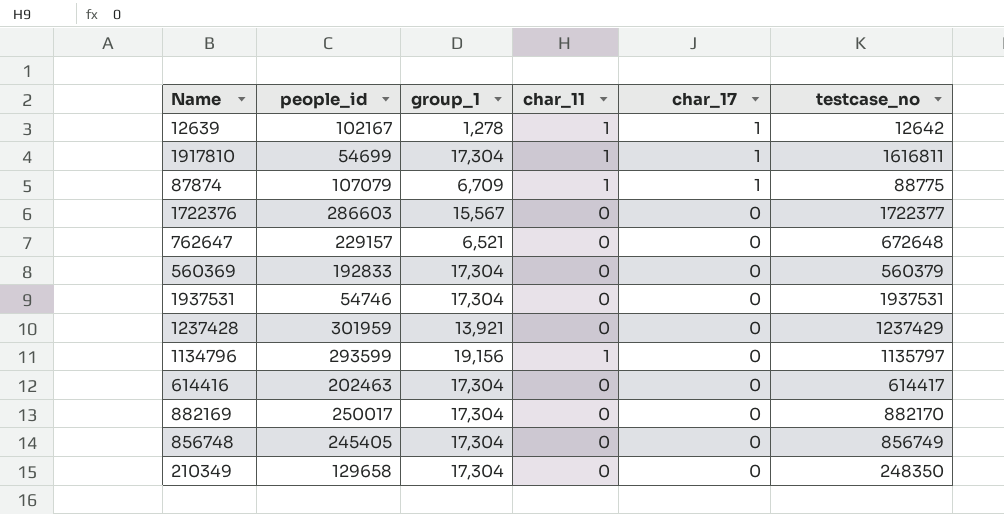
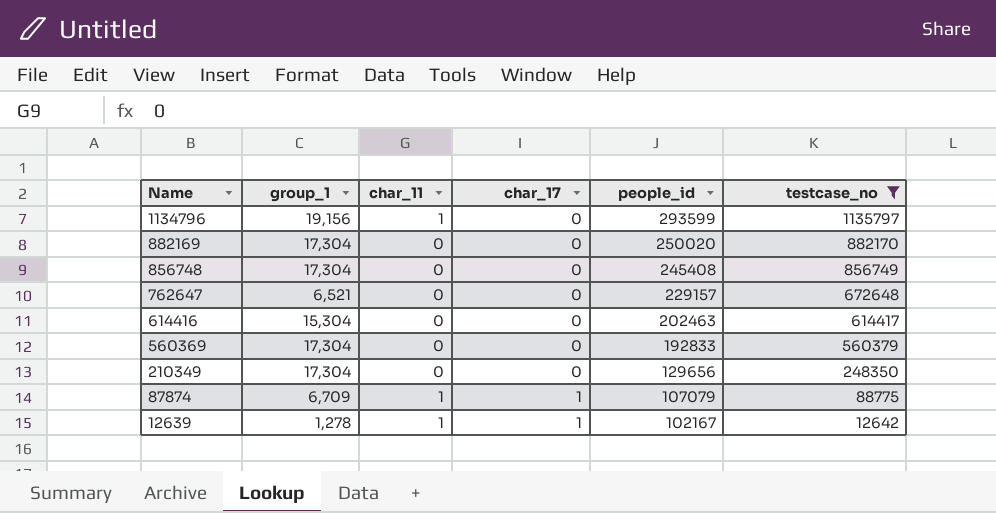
filter: none -> testcase_no <= 1135797
row order: char_17 descending -> Name descending
column people_id | position: 2 -> 5
882169 | people_id: 250017 -> 250020
856748 | people_id: 245405 -> 245408
614416 | group_1: 17,304 -> 15,304
210349 | people_id: 129658 -> 129656

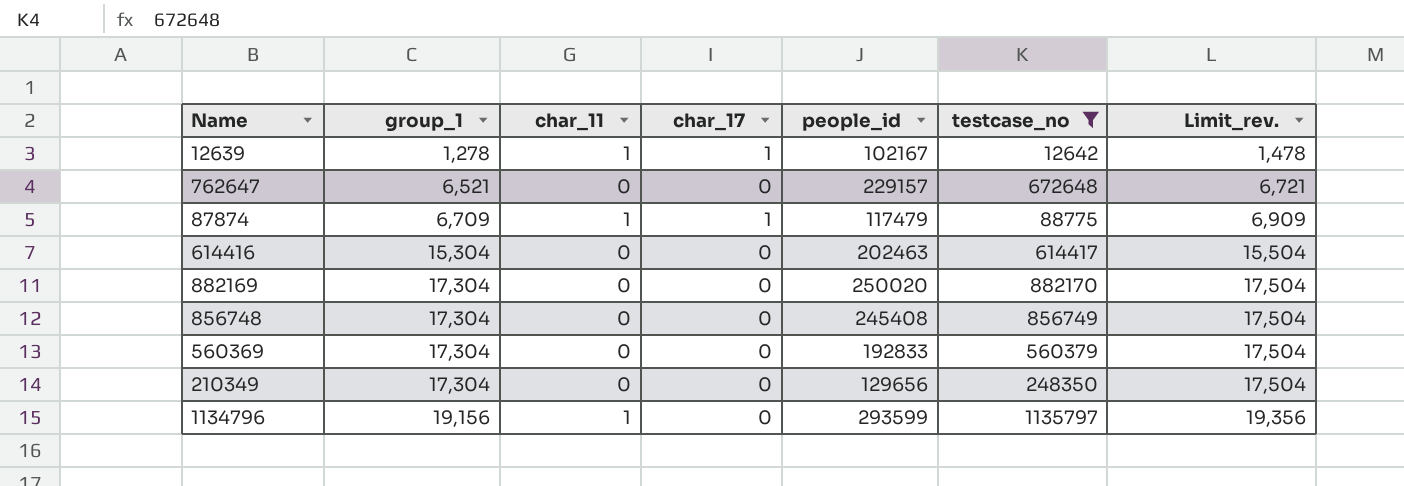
row order: Name descending -> group_1 ascending
column Limit_rev. | formula: none -> [group_1] + 200
87874 | people_id: 107079 -> 117479

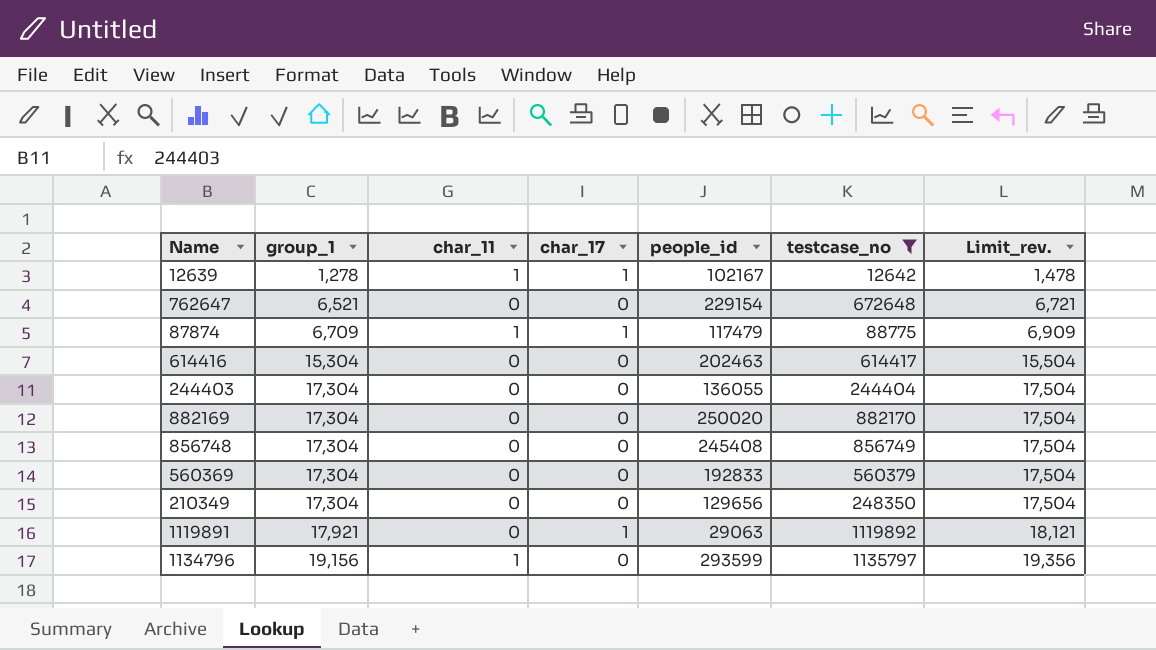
762647 | people_id: 229157 -> 229154
row 244403: none -> 17,304 | 0 | 0 | 136055 | 244404 | 17,504
row 1119891: none -> 17,921 | 0 | 1 | 29063 | 1119892 | 18,121

